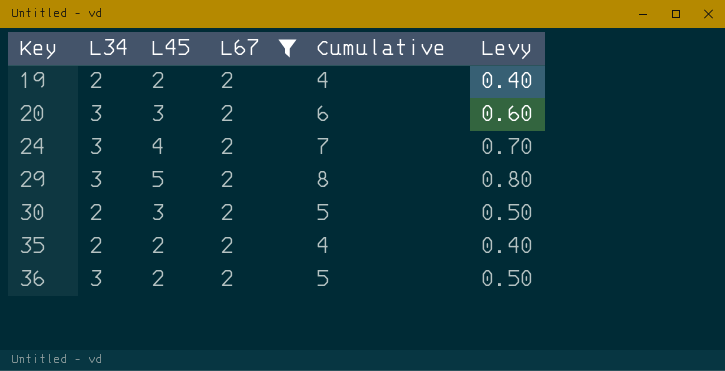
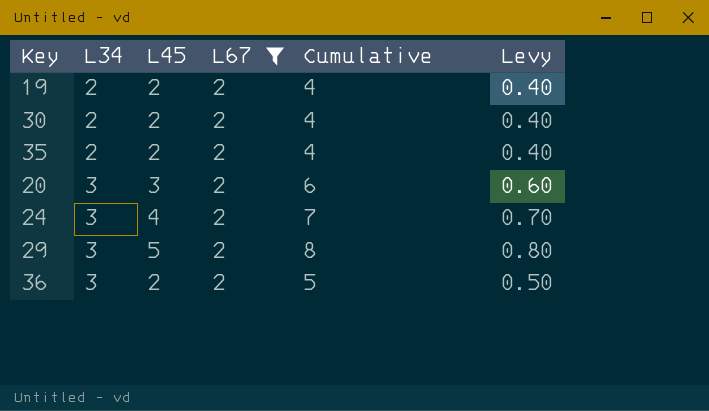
row order: Key ascending -> L34 ascending
30 | L45: 3 -> 2
30 | Cumulative: 5 -> 4
30 | Levy: 0.50 -> 0.40

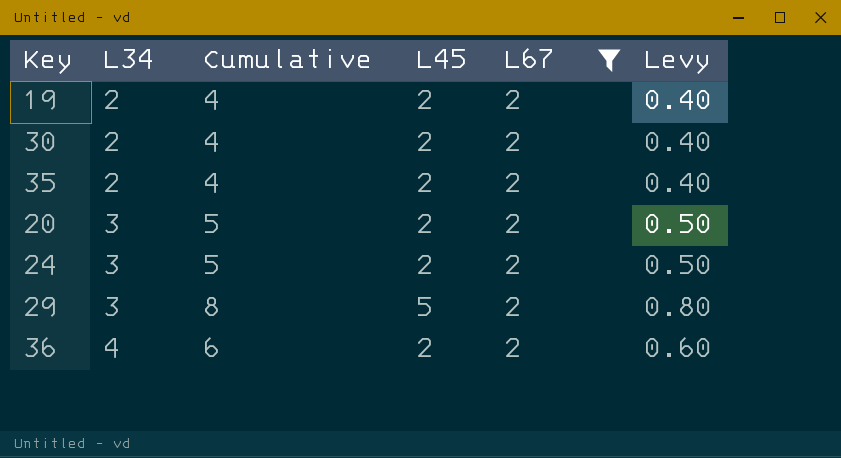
column Cumulative | position: 5 -> 3
20 | Cumulative: 6 -> 5
20 | L45: 3 -> 2
20 | Levy: 0.60 -> 0.50
24 | Cumulative: 7 -> 5
24 | L45: 4 -> 2
24 | Levy: 0.70 -> 0.50
36 | L34: 3 -> 4
36 | Cumulative: 5 -> 6
36 | Levy: 0.50 -> 0.60

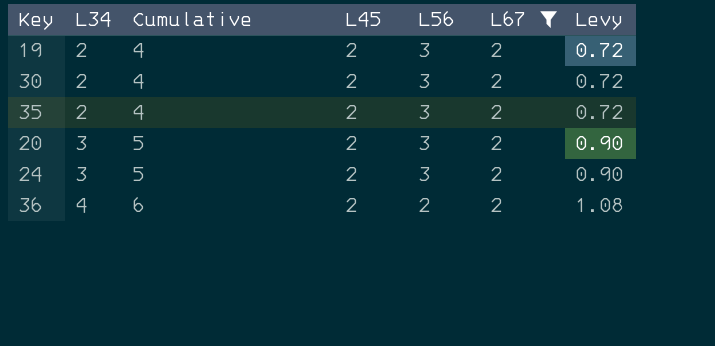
column L56 | position: none -> 5
column Levy | formula: [Cumulative] * 0.1 -> [Cumulative] * 0.18
row 29: 3 | 8 | 5 | 2 | 0.80 -> none

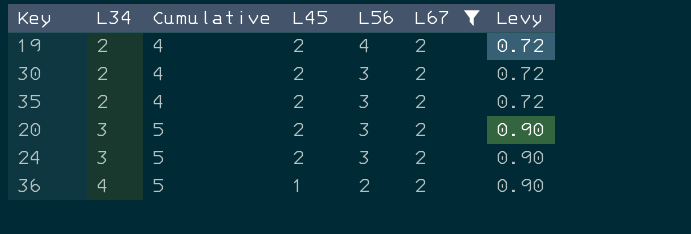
19 | L56: 3 -> 4
36 | Cumulative: 6 -> 5
36 | L45: 2 -> 1
36 | Levy: 1.08 -> 0.90

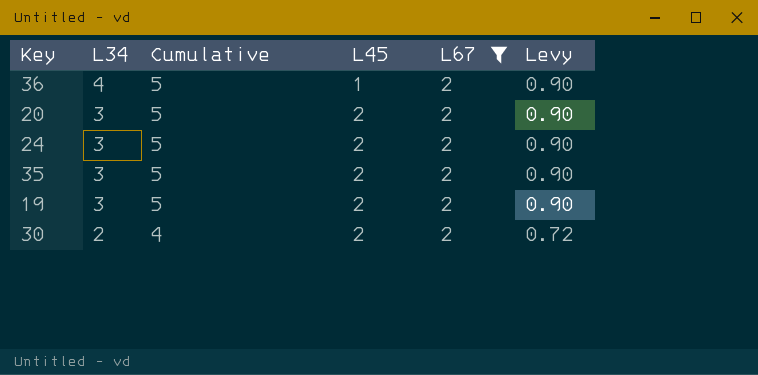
row order: L34 ascending -> L34 descending
column L56 | position: 5 -> none
35 | L34: 2 -> 3
35 | Cumulative: 4 -> 5
35 | Levy: 0.72 -> 0.90
19 | L34: 2 -> 3
19 | Cumulative: 4 -> 5
19 | Levy: 0.72 -> 0.90

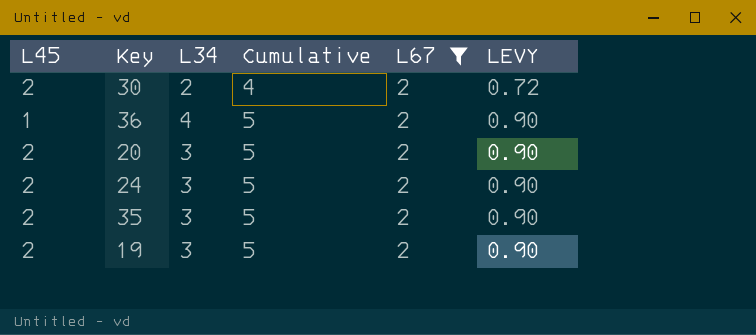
row order: L34 descending -> Cumulative ascending
column L45 | position: 4 -> 1
column name: Levy -> LEVY

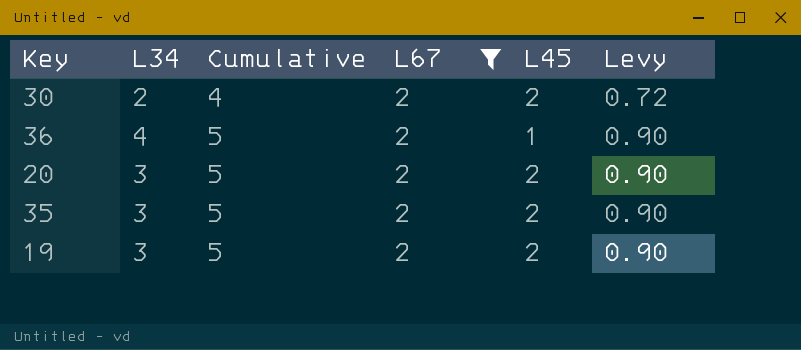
column L45 | position: 1 -> 5
column name: LEVY -> Levy
row 24: 2 | 3 | 5 | 2 | 0.90 -> none

